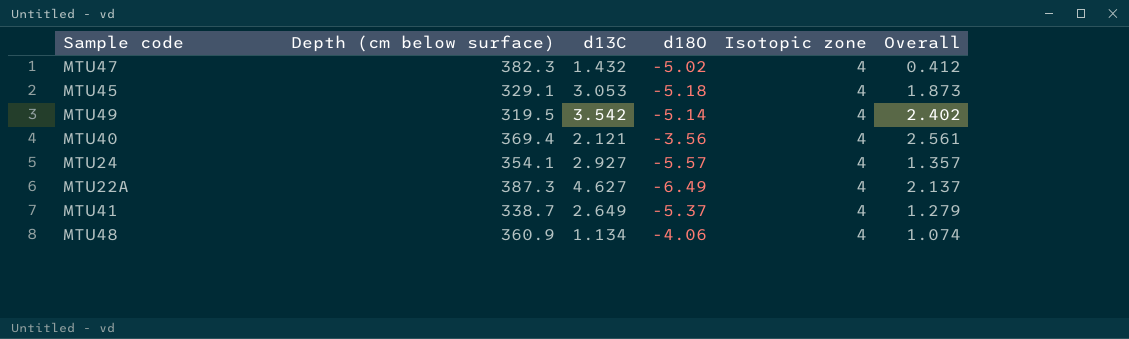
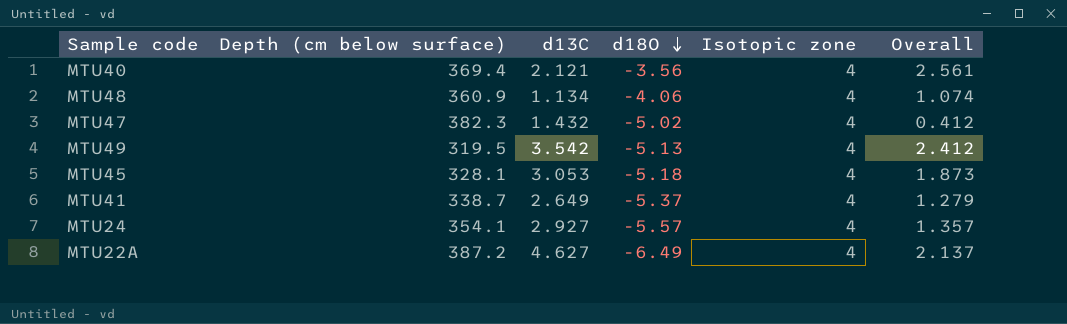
row order: none -> d18O descending
MTU49 | d18O: -5.14 -> -5.13
MTU49 | Overall: 2.402 -> 2.412
MTU45 | Depth (cm below surface): 329.1 -> 328.1
MTU22A | Depth (cm below surface): 387.3 -> 387.2

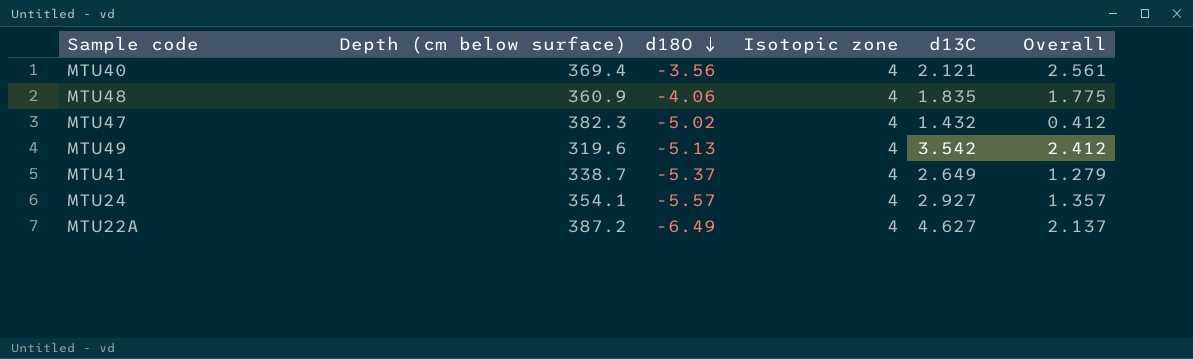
column d13C | position: 3 -> 5
row MTU45: 328.1 | 3.053 | -5.18 | 4 | 1.873 -> none
MTU48 | d13C: 1.134 -> 1.835
MTU48 | Overall: 1.074 -> 1.775
MTU49 | Depth (cm below surface): 319.5 -> 319.6

